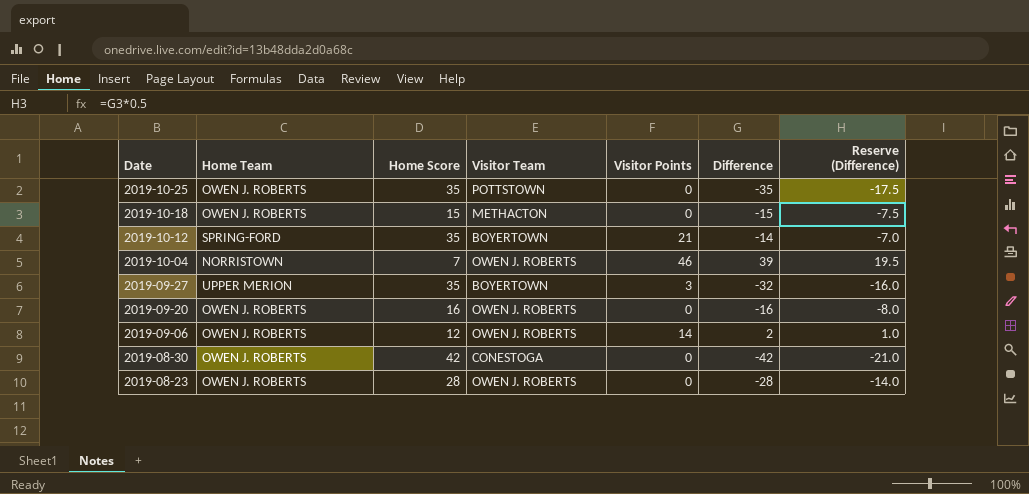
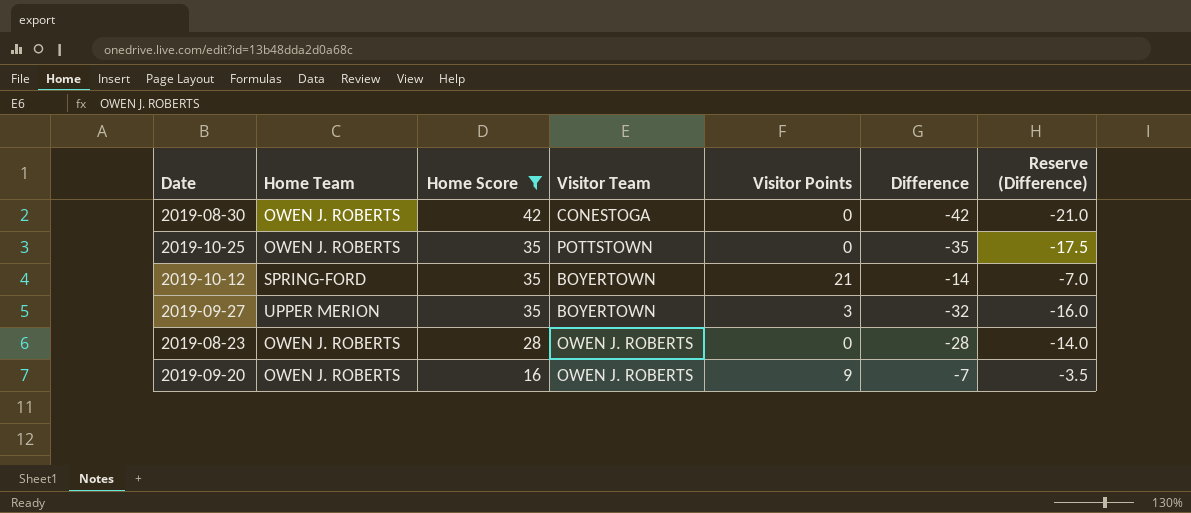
filter: none -> Home Score >= 16
row order: Date descending -> Home Score descending
2019-09-20 | Visitor Points: 0 -> 9
2019-09-20 | Difference: -16 -> -7
2019-09-20 | Reserve (Difference): -8.0 -> -3.5

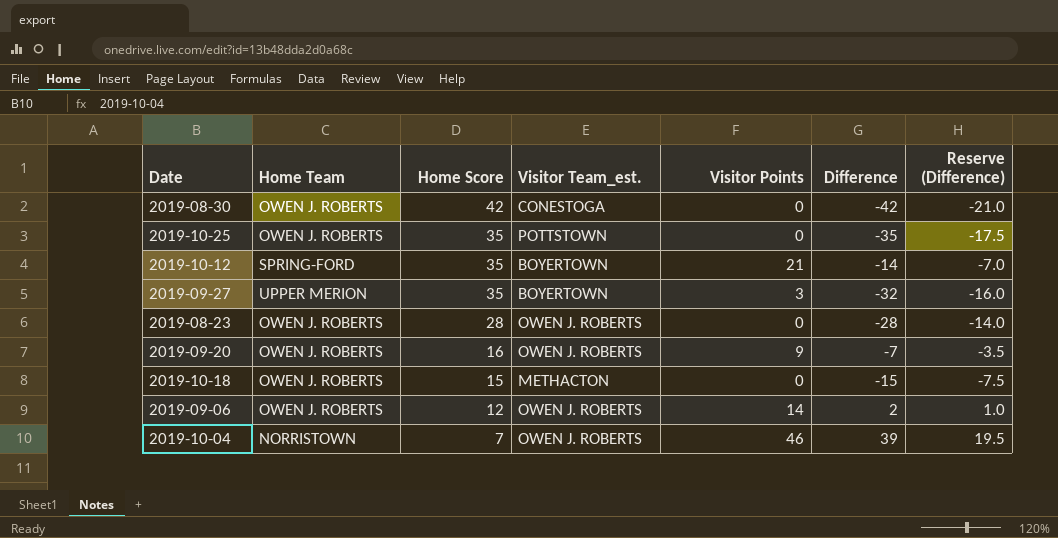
filter: Home Score >= 16 -> none
column name: Visitor Team -> Visitor Team_est.

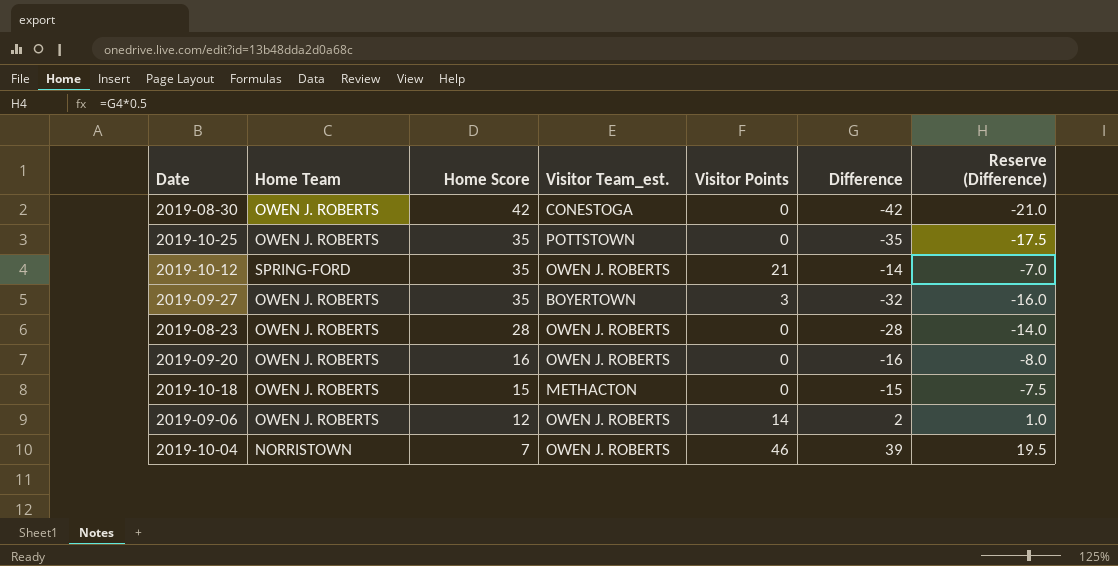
2019-10-12 | Visitor Team_est.: BOYERTOWN -> OWEN J. ROBERTS
2019-09-27 | Home Team: UPPER MERION -> OWEN J. ROBERTS
2019-09-20 | Visitor Points: 9 -> 0
2019-09-20 | Difference: -7 -> -16
2019-09-20 | Reserve (Difference): -3.5 -> -8.0

